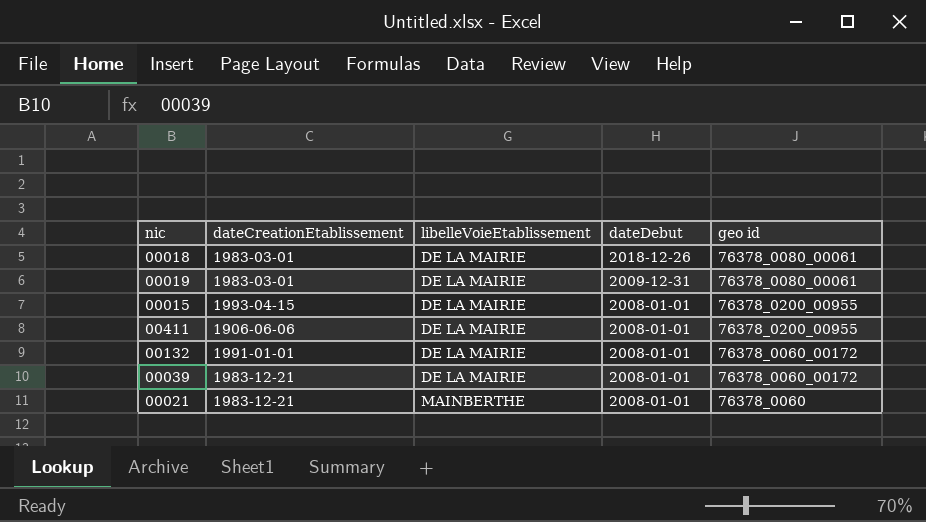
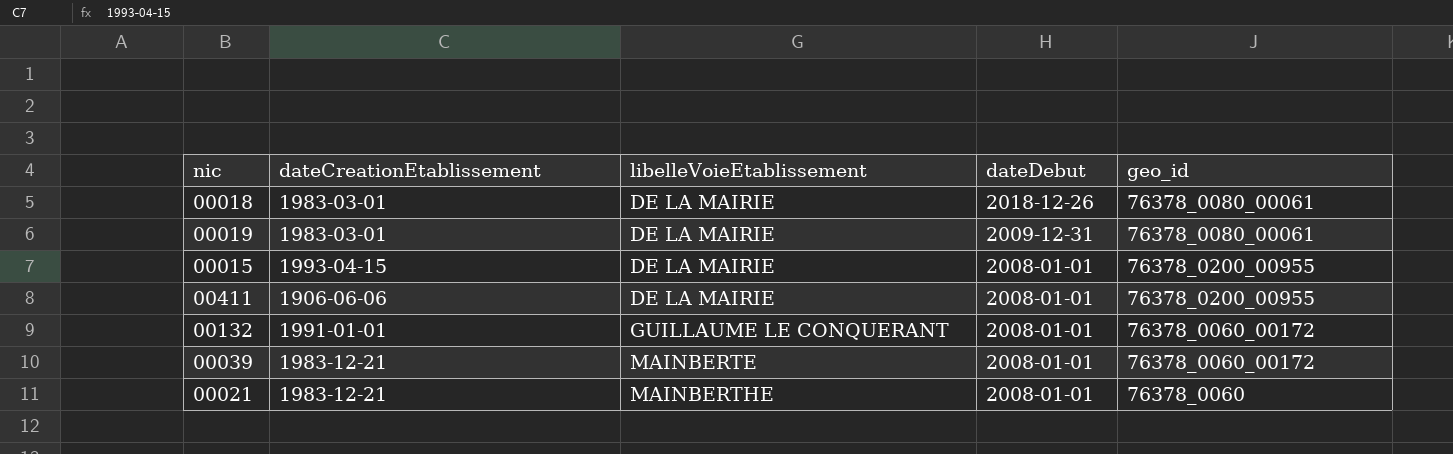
column name: geo id -> geo_id
00132 | libelleVoieEtablissement: DE LA MAIRIE -> GUILLAUME LE CONQUERANT
00039 | libelleVoieEtablissement: DE LA MAIRIE -> MAINBERTE

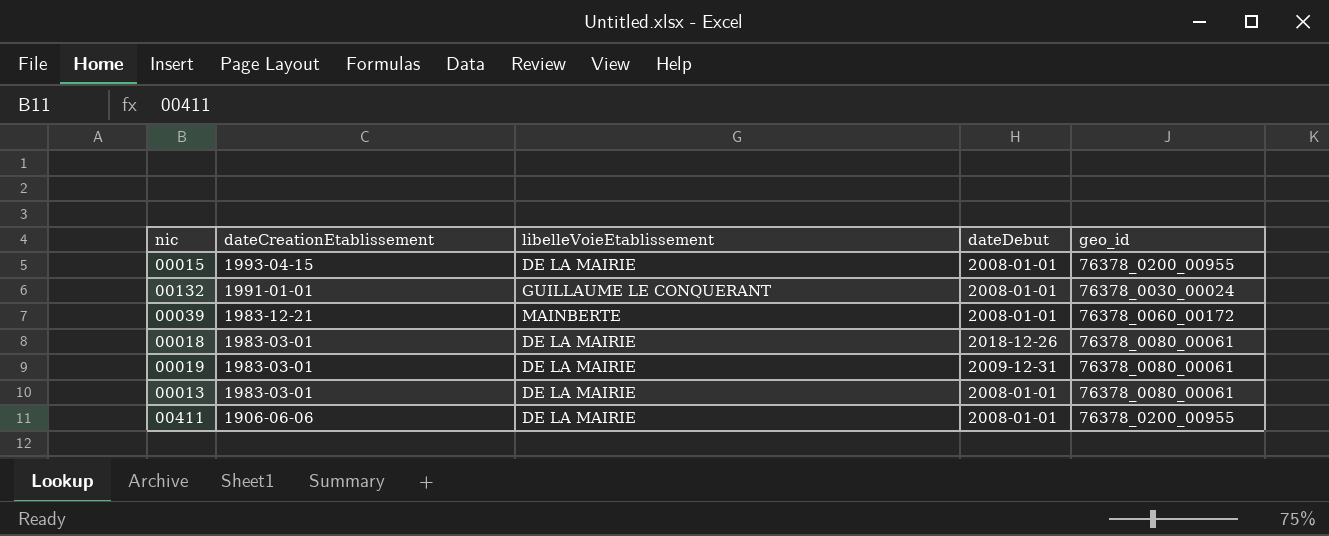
row order: libelleVoieEtablissement ascending -> dateCreationEtablissement descending
row 00021: 1983-12-21 | MAINBERTHE | 2008-01-01 | 76378_0060 -> none
00132 | geo_id: 76378_0060_00172 -> 76378_0030_00024
row 00013: none -> 1983-03-01 | DE LA MAIRIE | 2008-01-01 | 76378_0080_00061

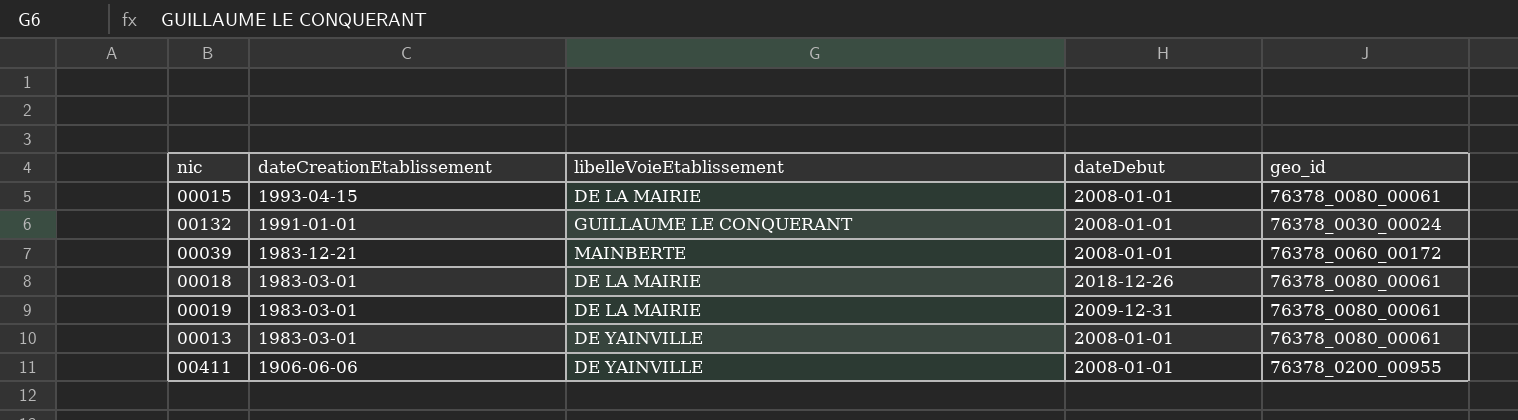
00015 | geo_id: 76378_0200_00955 -> 76378_0080_00061
00013 | libelleVoieEtablissement: DE LA MAIRIE -> DE YAINVILLE
00411 | libelleVoieEtablissement: DE LA MAIRIE -> DE YAINVILLE

